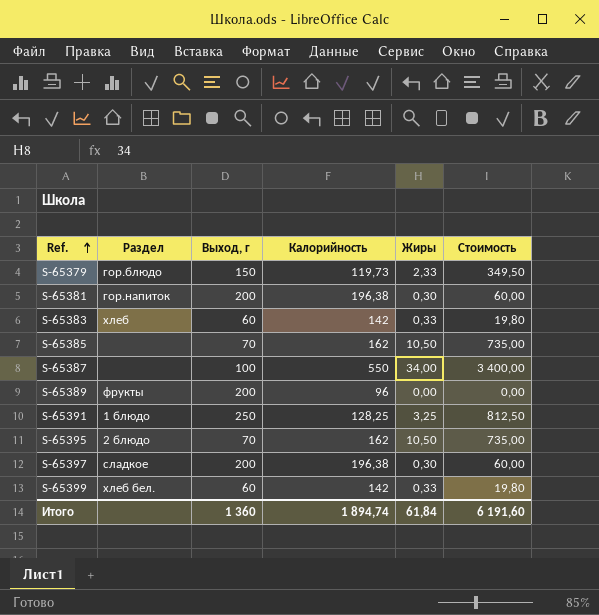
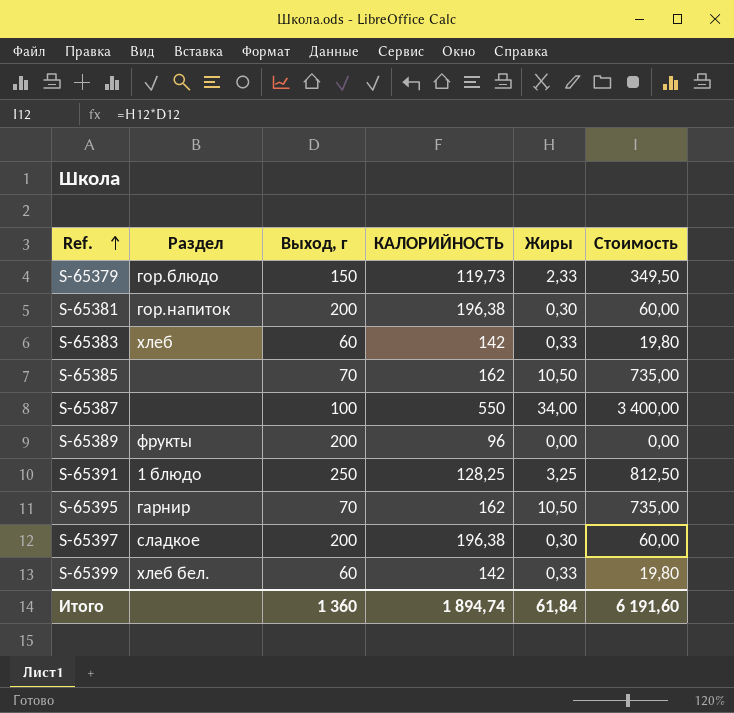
column name: Калорийность -> КАЛОРИЙНОСТЬ
S-65395 | Раздел: 2 блюдо -> гарнир

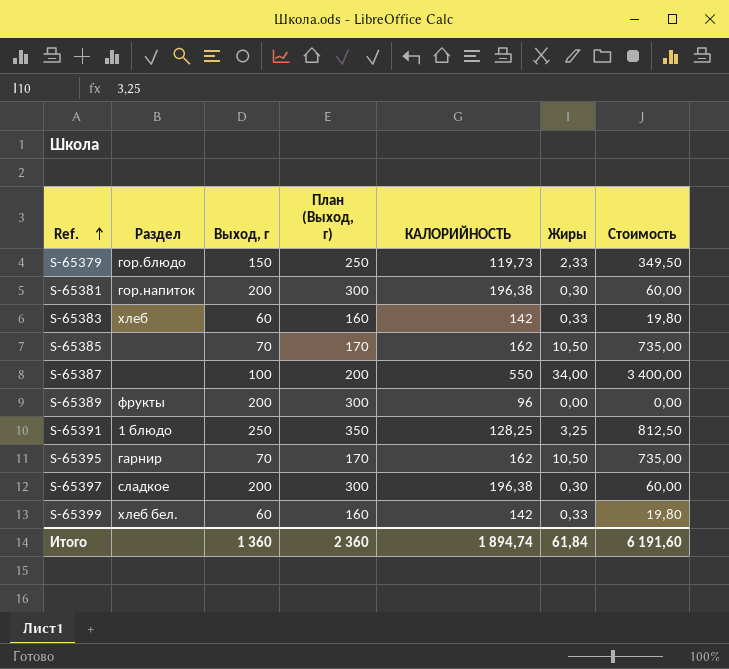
column План (Выход, г) | formula: none -> [Выход, г] + 100

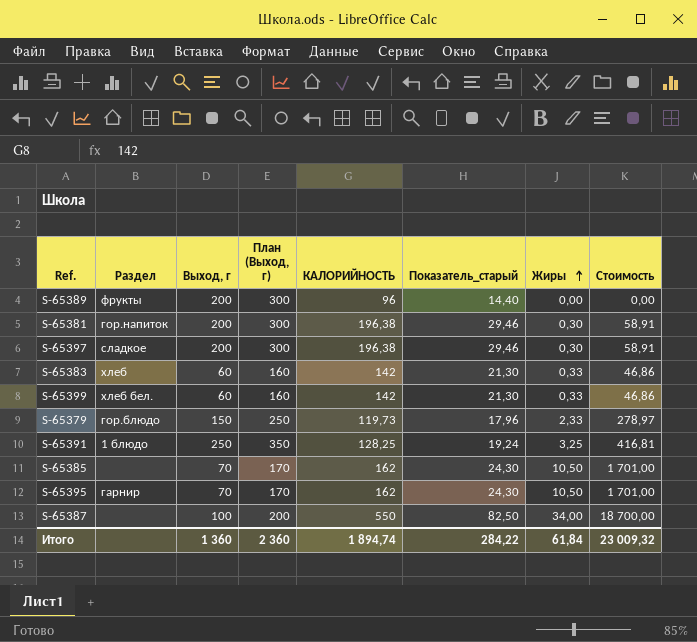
row order: Ref. ascending -> Жиры ascending
column Показатель_старый | formula: none -> [КАЛОРИЙНОСТЬ] * 0,15
column Стоимость | formula: [Выход, г] * [Жиры] -> [КАЛОРИЙНОСТЬ] * [Жиры]
Итого | Стоимость: 6 191,60 -> 23 009,32

